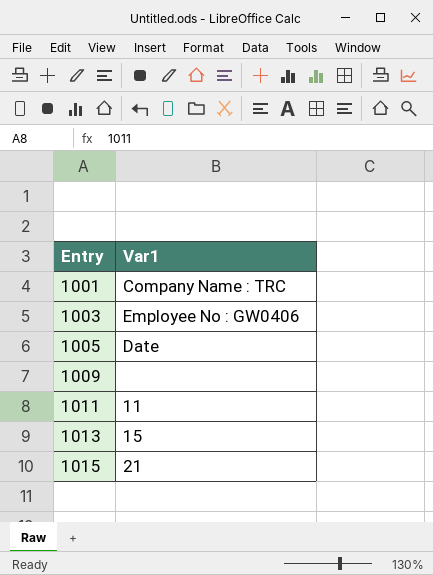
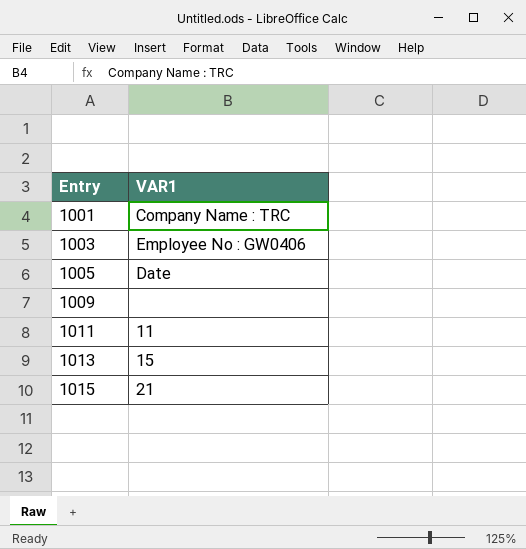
column name: Var1 -> VAR1

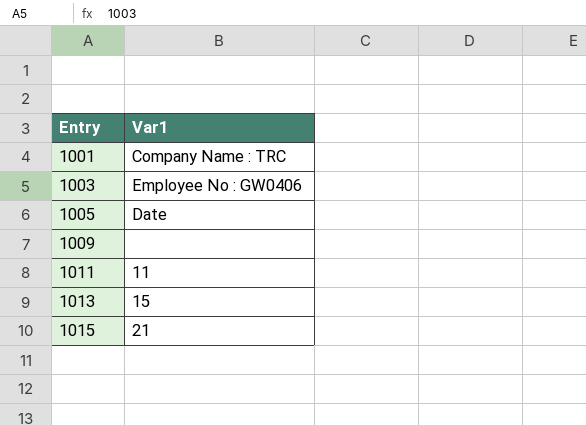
column name: VAR1 -> Var1

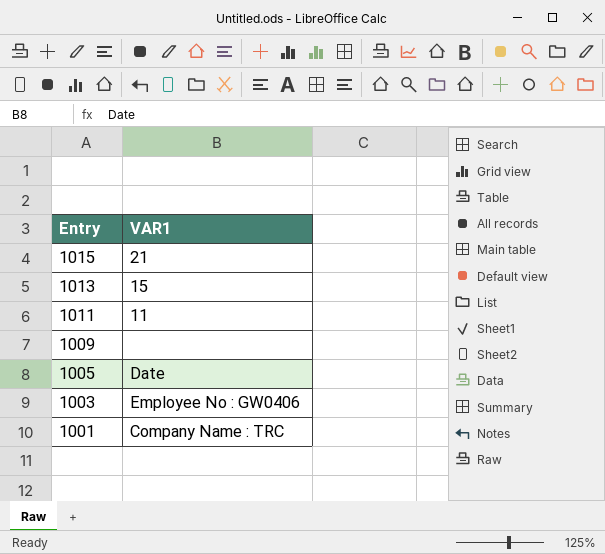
row order: Entry ascending -> Entry descending
column name: Var1 -> VAR1

